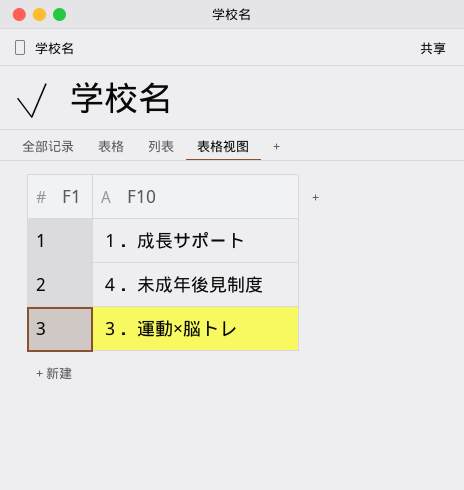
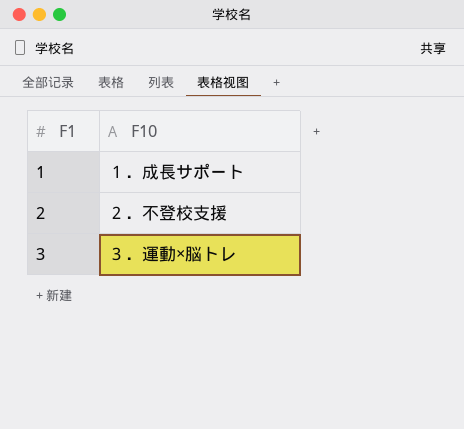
2 | F10: ４．未成年後見制度 -> ２．不登校支援

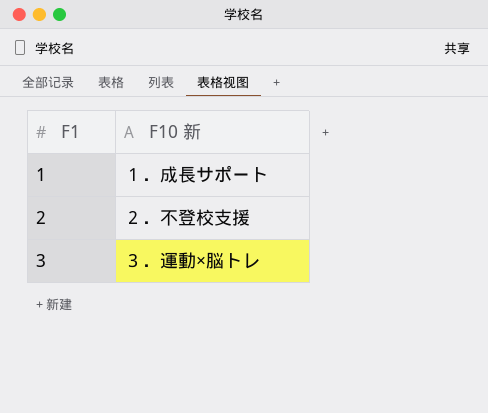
column name: F10 -> F10 新

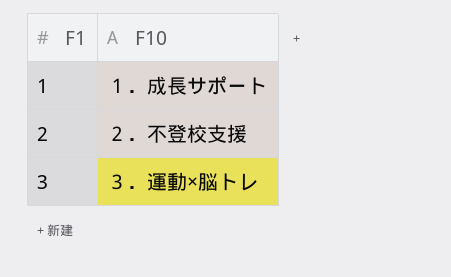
column name: F10 新 -> F10

